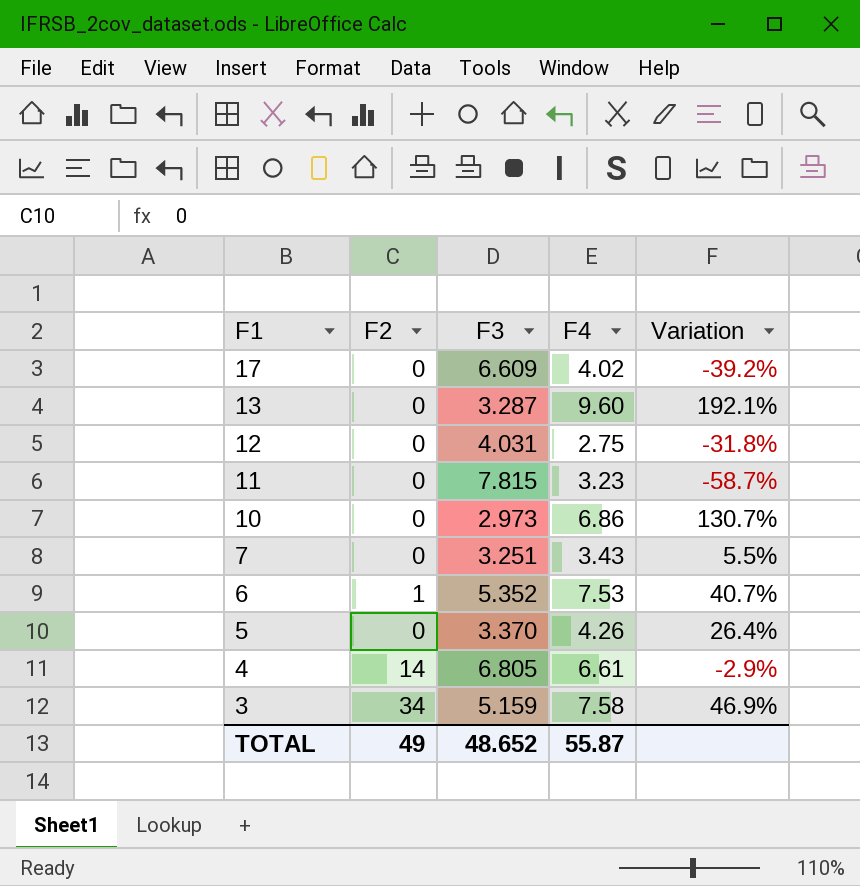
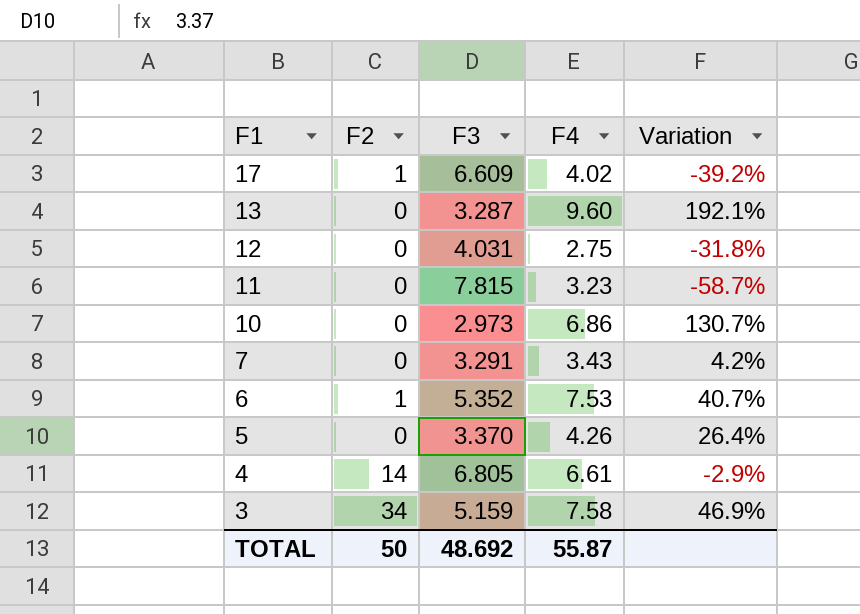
17 | F2: 0 -> 1
7 | F3: 3.251 -> 3.291
7 | Variation: 5.5% -> 4.2%
TOTAL | F2: 49 -> 50
TOTAL | F3: 48.652 -> 48.692

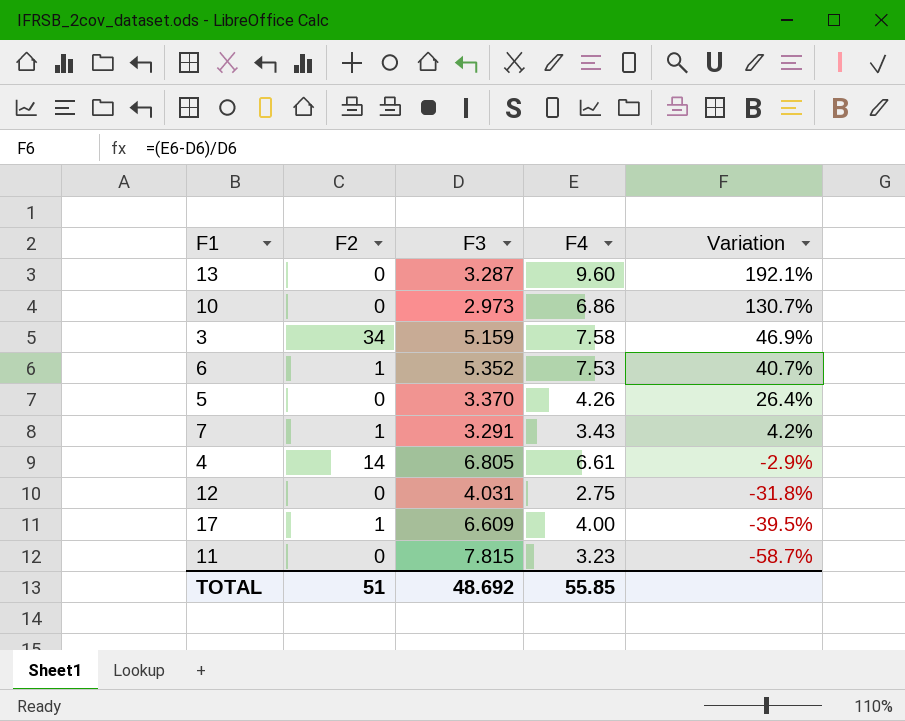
row order: F1 descending -> Variation descending
7 | F2: 0 -> 1
17 | F4: 4.02 -> 4.00
17 | Variation: -39.2% -> -39.5%
TOTAL | F2: 50 -> 51
TOTAL | F4: 55.87 -> 55.85

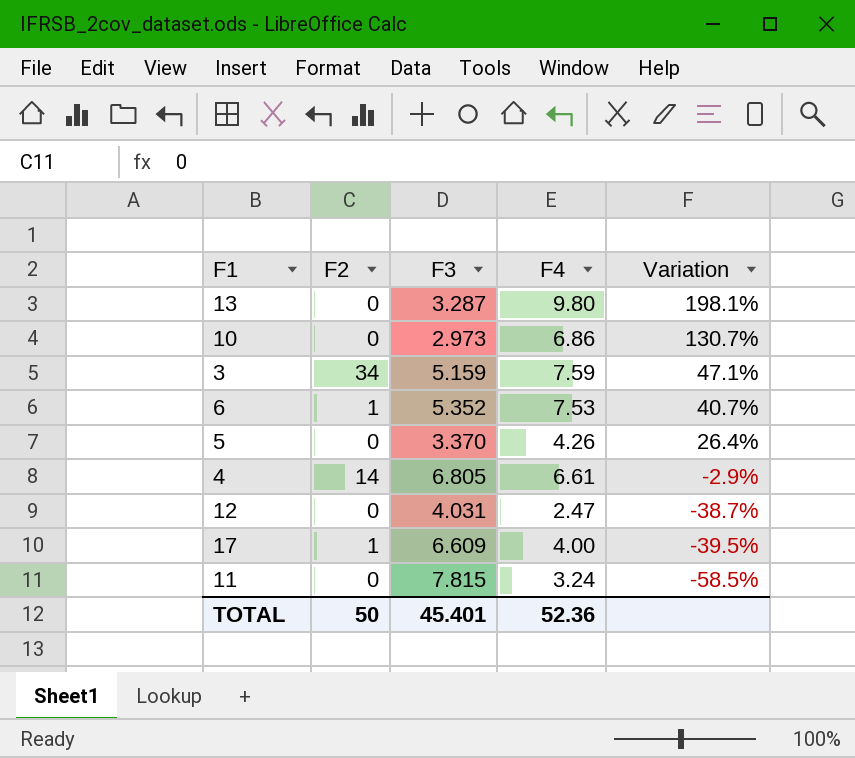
row 7: 1 | 3.291 | 3.43 | 4.2% -> none
13 | F4: 9.60 -> 9.80
13 | Variation: 192.1% -> 198.1%
3 | F4: 7.58 -> 7.59
3 | Variation: 46.9% -> 47.1%
12 | F4: 2.75 -> 2.47
12 | Variation: -31.8% -> -38.7%
11 | F4: 3.23 -> 3.24
11 | Variation: -58.7% -> -58.5%
TOTAL | F2: 51 -> 50
TOTAL | F3: 48.692 -> 45.401
TOTAL | F4: 55.85 -> 52.36

